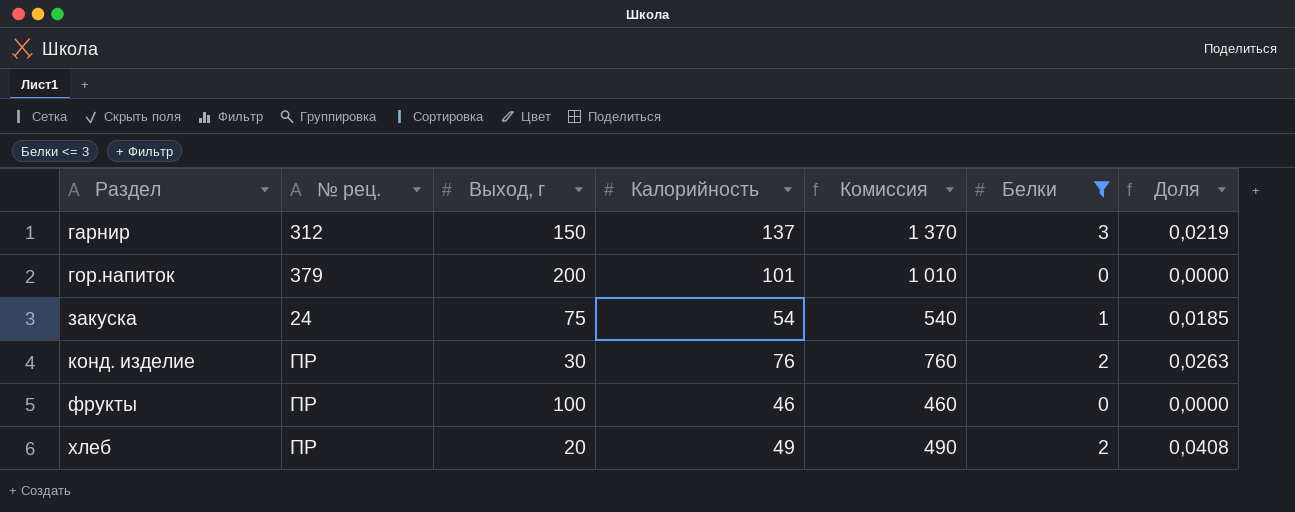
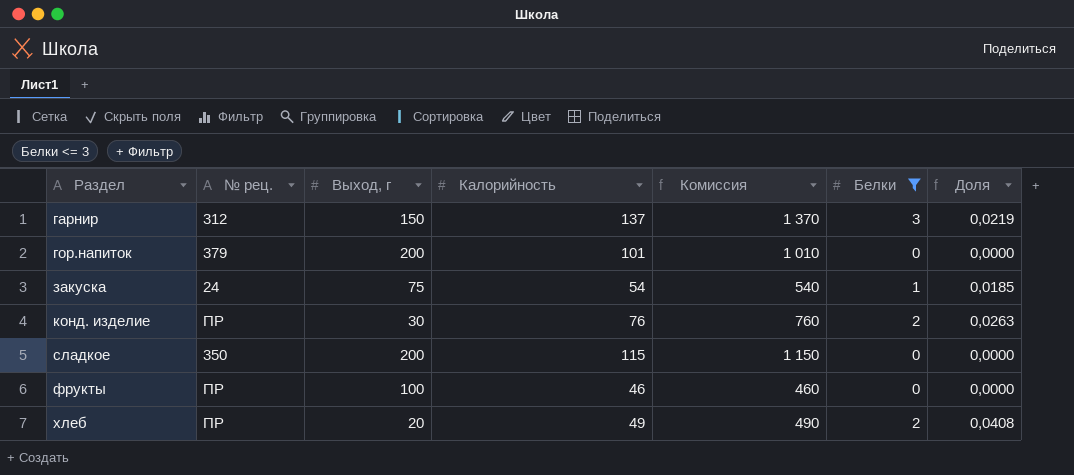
row сладкое: none -> 350 | 200 | 115 | 1 150 | 0 | 0,0000

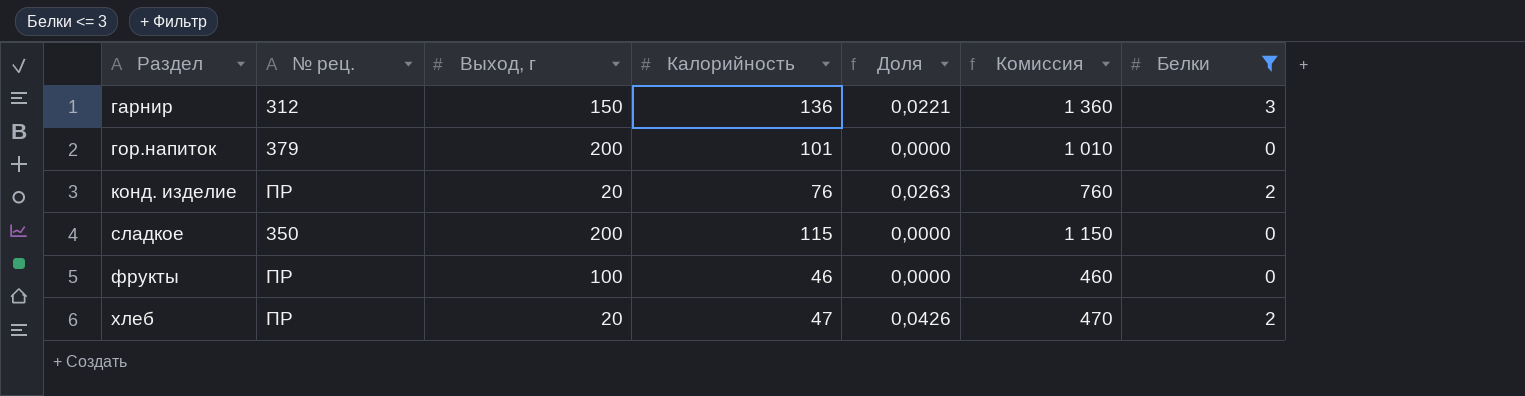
column Доля | position: 7 -> 5
row закуска: 24 | 75 | 54 | 540 | 1 | 0,0185 -> none
гарнир | Калорийность: 137 -> 136
гарнир | Доля: 0,0219 -> 0,0221
гарнир | Комиссия: 1 370 -> 1 360
конд. изделие | Выход, г: 30 -> 20
хлеб | Калорийность: 49 -> 47
хлеб | Доля: 0,0408 -> 0,0426
хлеб | Комиссия: 490 -> 470

